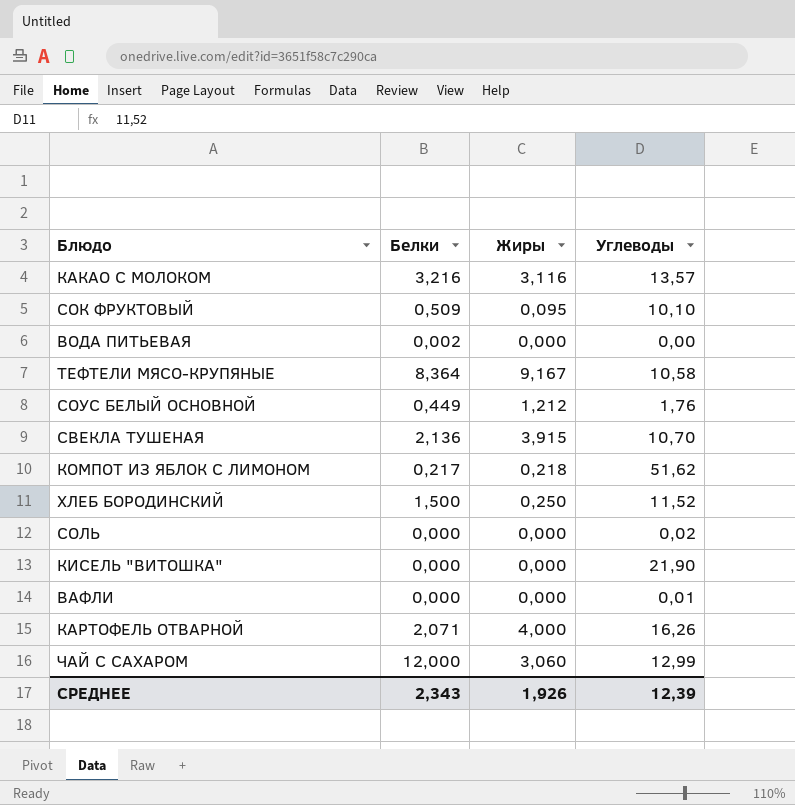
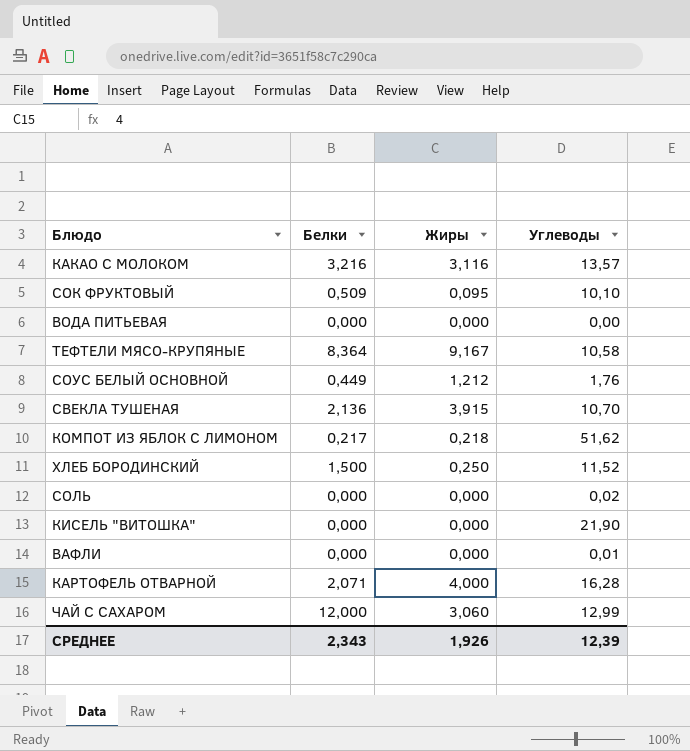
ВОДА ПИТЬЕВАЯ | Белки: 0,002 -> 0,000
КАРТОФЕЛЬ ОТВАРНОЙ | Углеводы: 16,26 -> 16,28

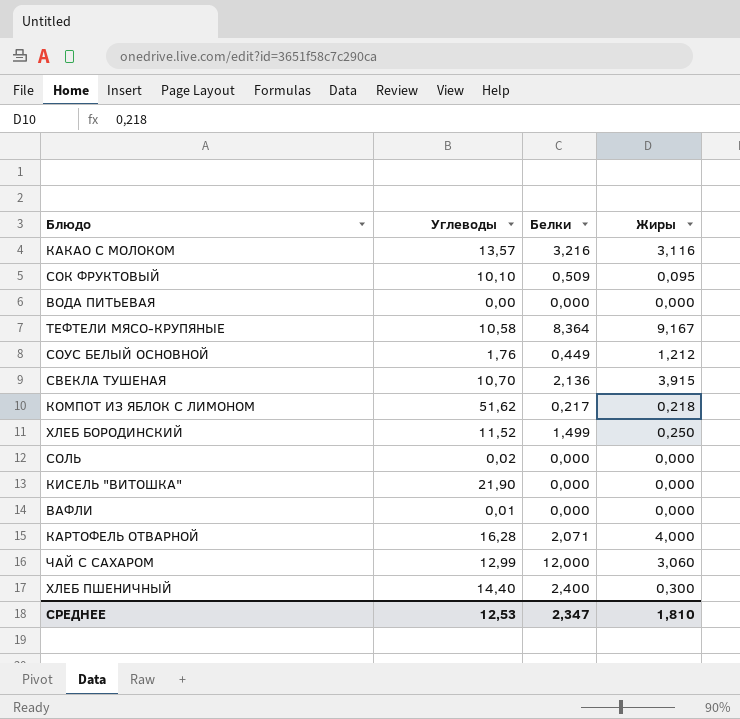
column Углеводы | position: 4 -> 2
ХЛЕБ БОРОДИНСКИЙ | Белки: 1,500 -> 1,499
row ХЛЕБ ПШЕНИЧНЫЙ: none -> 14,40 | 2,400 | 0,300
СРЕДНЕЕ | Углеводы: 12,39 -> 12,53
СРЕДНЕЕ | Белки: 2,343 -> 2,347
СРЕДНЕЕ | Жиры: 1,926 -> 1,810

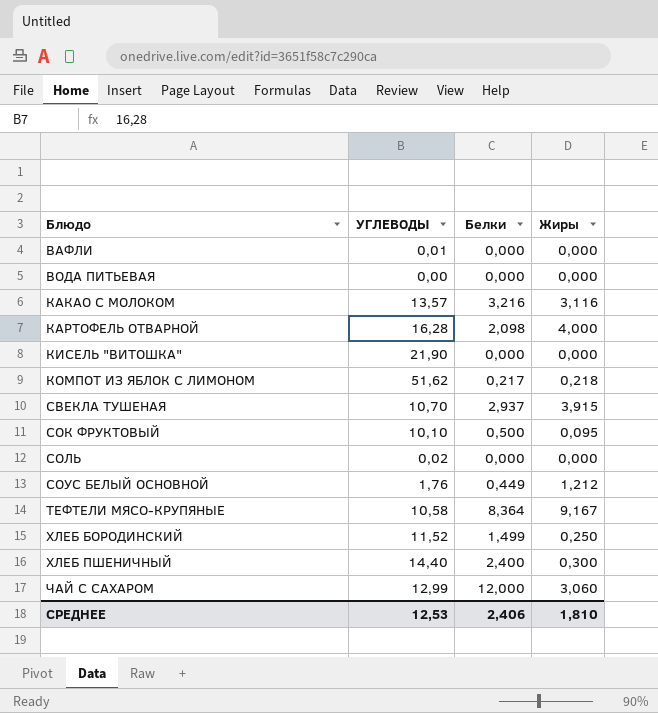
row order: none -> Блюдо ascending
column name: Углеводы -> УГЛЕВОДЫ
КАРТОФЕЛЬ ОТВАРНОЙ | Белки: 2,071 -> 2,098
СВЕКЛА ТУШЕНАЯ | Белки: 2,136 -> 2,937
СОК ФРУКТОВЫЙ | Белки: 0,509 -> 0,500
СРЕДНЕЕ | Белки: 2,347 -> 2,406

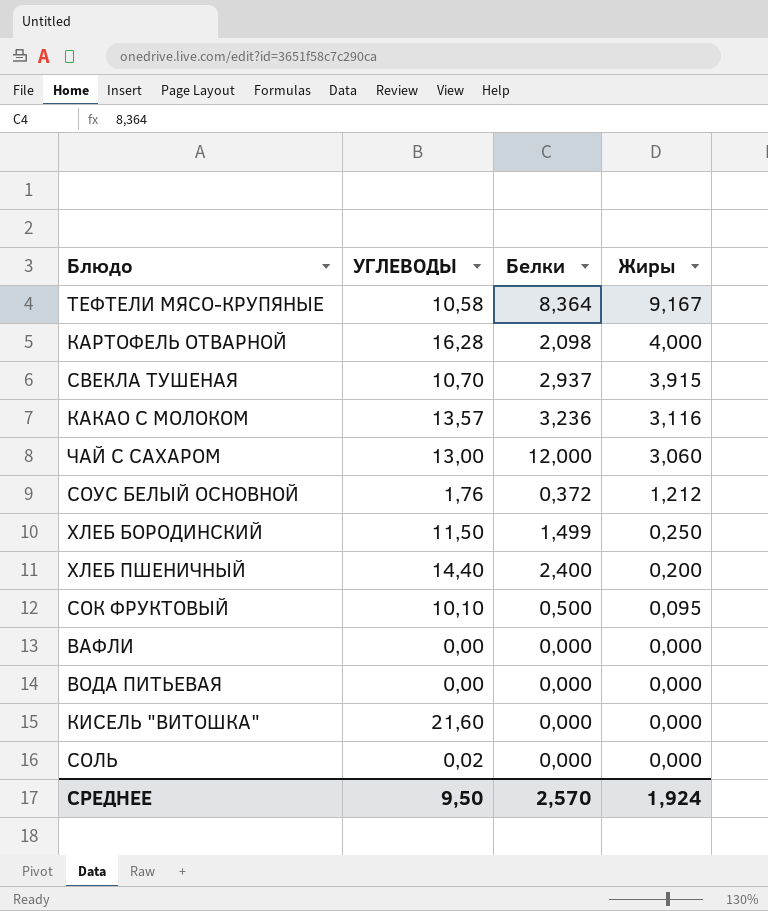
row order: Блюдо ascending -> Жиры descending
row КОМПОТ ИЗ ЯБЛОК С ЛИМОНОМ: 51,62 | 0,217 | 0,218 -> none
КАКАО С МОЛОКОМ | Белки: 3,216 -> 3,236
ЧАЙ С САХАРОМ | УГЛЕВОДЫ: 12,99 -> 13,00
СОУС БЕЛЫЙ ОСНОВНОЙ | Белки: 0,449 -> 0,372
ХЛЕБ БОРОДИНСКИЙ | УГЛЕВОДЫ: 11,52 -> 11,50
ХЛЕБ ПШЕНИЧНЫЙ | Жиры: 0,300 -> 0,200
ВАФЛИ | УГЛЕВОДЫ: 0,01 -> 0,00
КИСЕЛЬ "ВИТОШКА" | УГЛЕВОДЫ: 21,90 -> 21,60
СРЕДНЕЕ | УГЛЕВОДЫ: 12,53 -> 9,50
СРЕДНЕЕ | Белки: 2,406 -> 2,570
СРЕДНЕЕ | Жиры: 1,810 -> 1,924

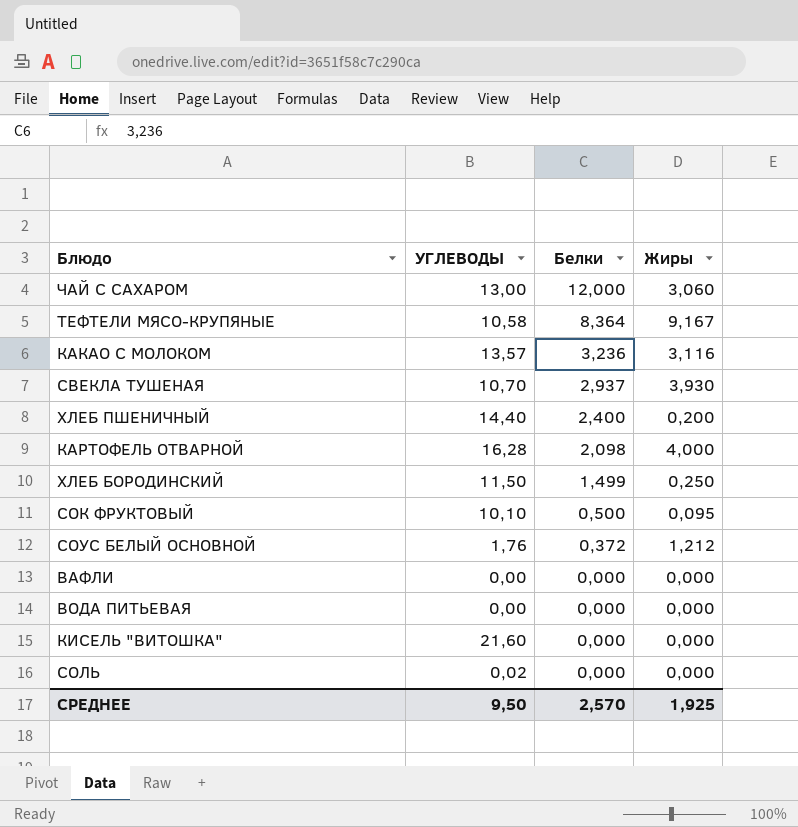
row order: Жиры descending -> Белки descending
СВЕКЛА ТУШЕНАЯ | Жиры: 3,915 -> 3,930
СРЕДНЕЕ | Жиры: 1,924 -> 1,925

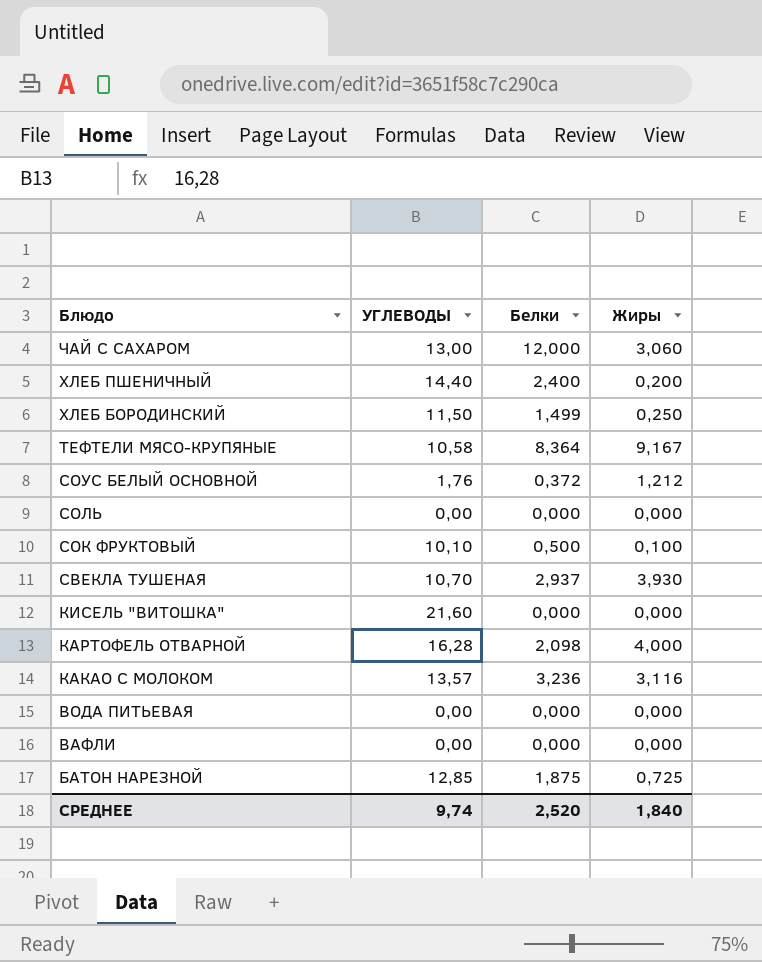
row order: Белки descending -> Блюдо descending
СОЛЬ | УГЛЕВОДЫ: 0,02 -> 0,00
СОК ФРУКТОВЫЙ | Жиры: 0,095 -> 0,100
row БАТОН НАРЕЗНОЙ: none -> 12,85 | 1,875 | 0,725
СРЕДНЕЕ | УГЛЕВОДЫ: 9,50 -> 9,74
СРЕДНЕЕ | Белки: 2,570 -> 2,520
СРЕДНЕЕ | Жиры: 1,925 -> 1,840

